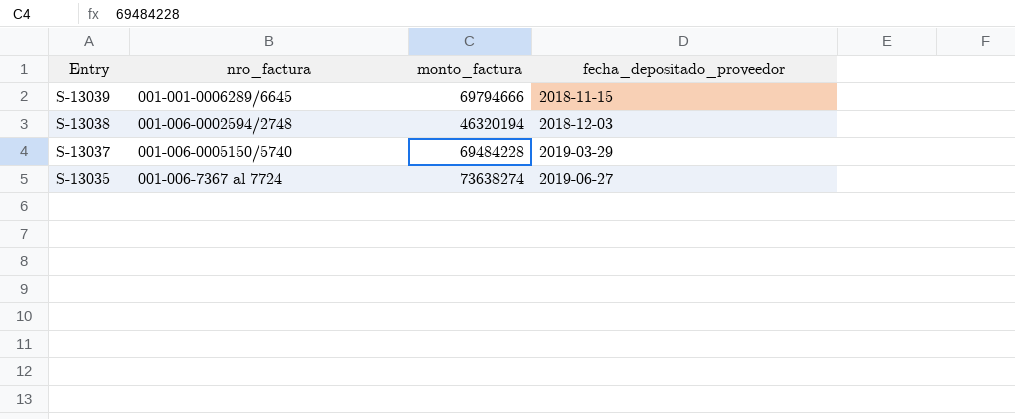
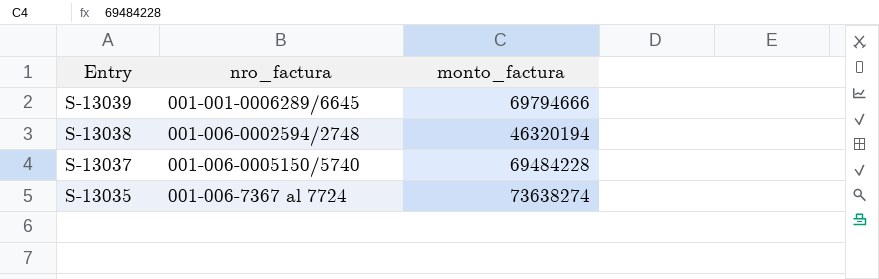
column fecha_depositado_proveedor | position: 4 -> none

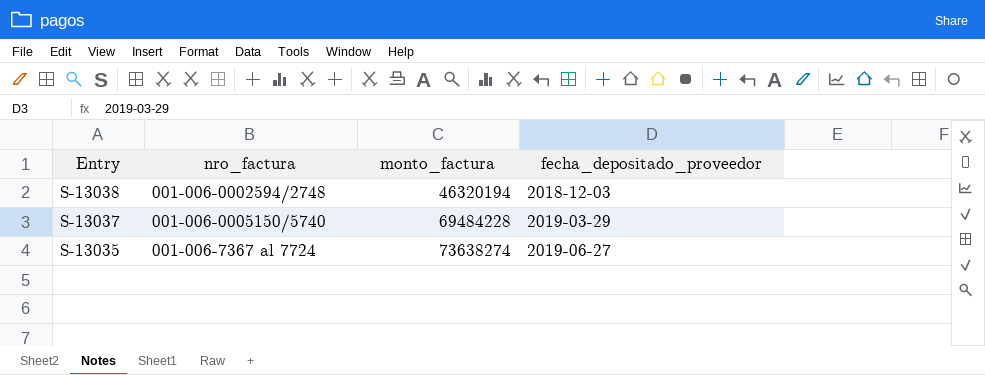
column fecha_depositado_proveedor | position: none -> 4
row S-13039: 001-001-0006289/6645 | 69794666 -> none

